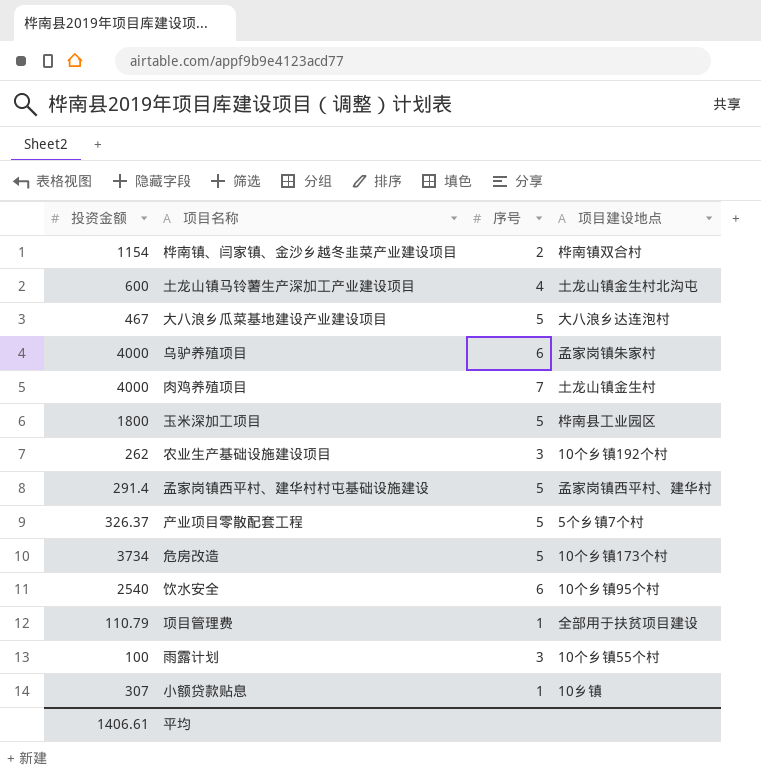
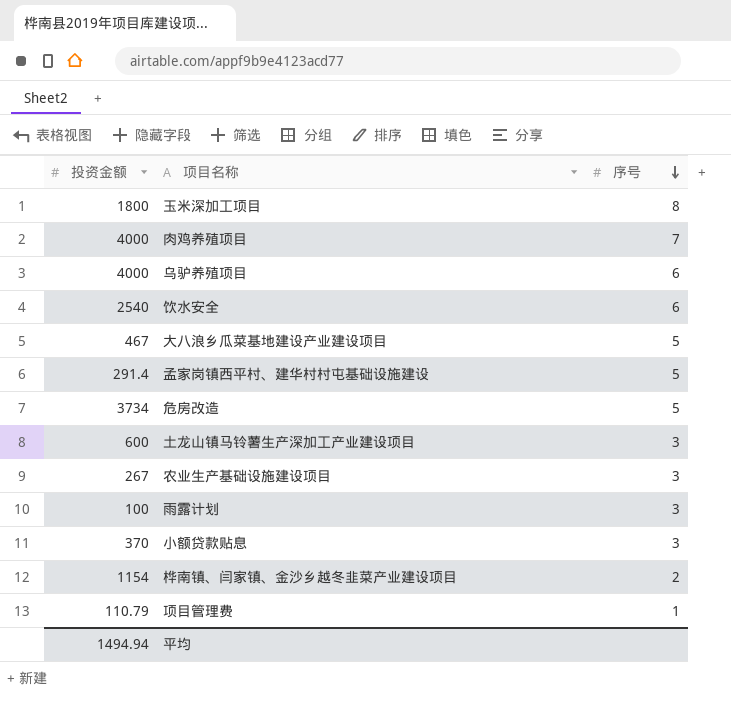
row order: none -> 序号 descending
column 项目建设地点 | position: 4 -> none
row 产业项目零散配套工程: 326.37 | 5 | 5个乡镇7个村 -> none
玉米深加工项目 | 序号: 5 -> 8
土龙山镇马铃薯生产深加工产业建设项目 | 序号: 4 -> 3
农业生产基础设施建设项目 | 投资金额: 262 -> 267
小额贷款贴息 | 投资金额: 307 -> 370
小额贷款贴息 | 序号: 1 -> 3
平均 | 投资金额: 1406.61 -> 1494.94

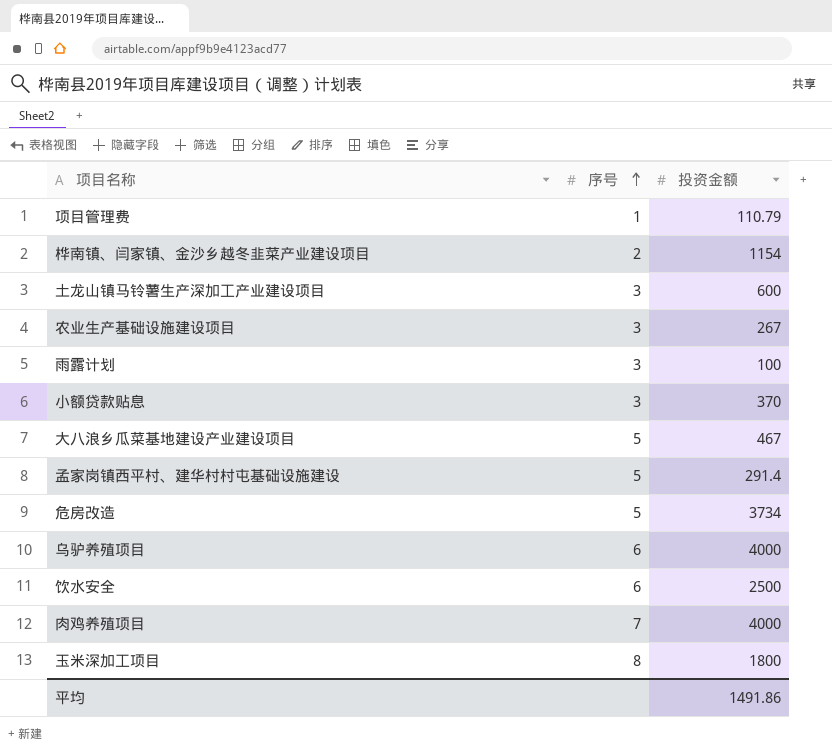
row order: 序号 descending -> 序号 ascending
column 投资金额 | position: 1 -> 3
饮水安全 | 投资金额: 2540 -> 2500
平均 | 投资金额: 1494.94 -> 1491.86

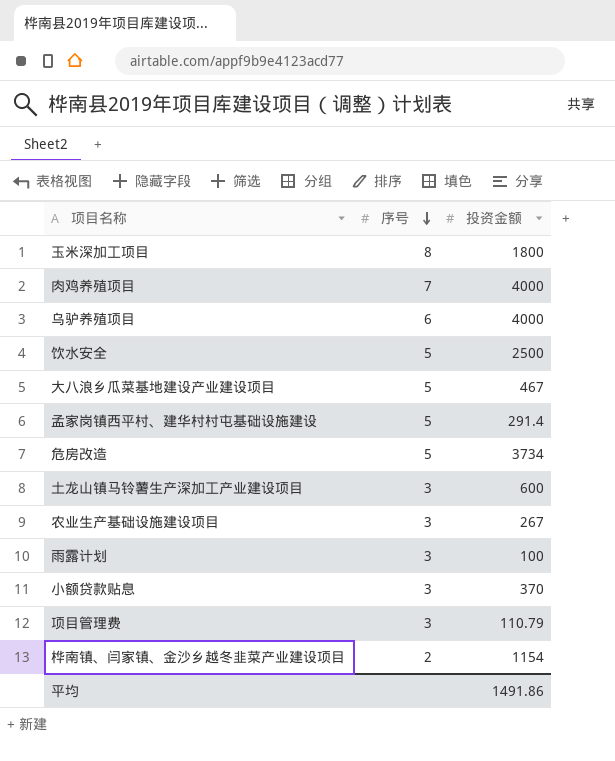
row order: 序号 ascending -> 序号 descending
饮水安全 | 序号: 6 -> 5
项目管理费 | 序号: 1 -> 3

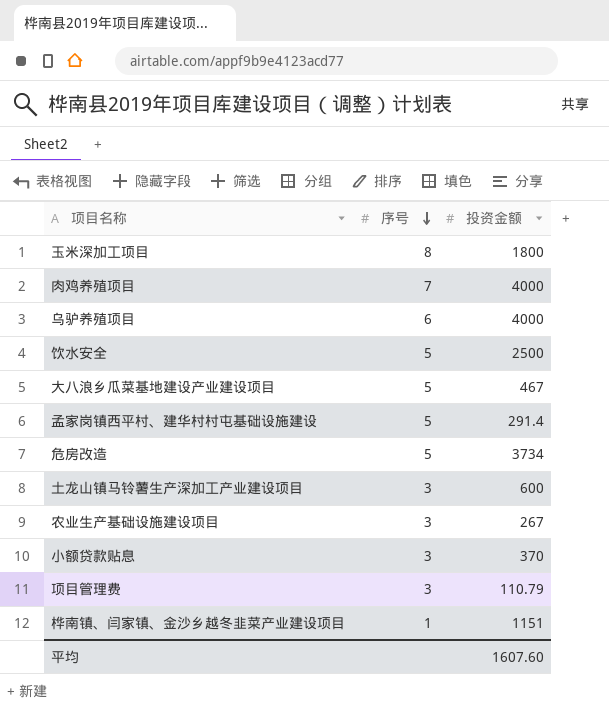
row 雨露计划: 3 | 100 -> none
桦南镇、闫家镇、金沙乡越冬韭菜产业建设项目 | 序号: 2 -> 1
桦南镇、闫家镇、金沙乡越冬韭菜产业建设项目 | 投资金额: 1154 -> 1151
平均 | 投资金额: 1491.86 -> 1607.60

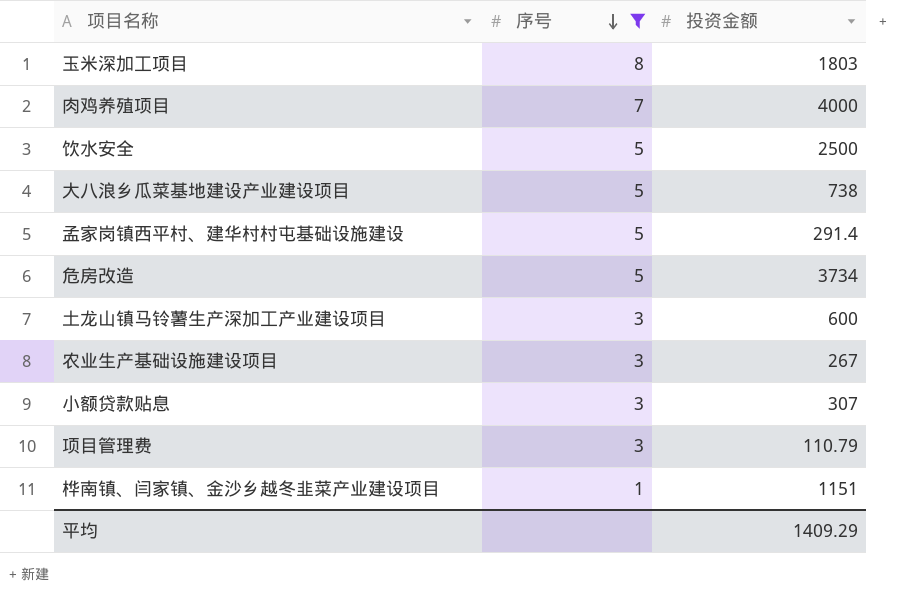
filter: none -> 序号 != 6
玉米深加工项目 | 投资金额: 1800 -> 1803
大八浪乡瓜菜基地建设产业建设项目 | 投资金额: 467 -> 738
小额贷款贴息 | 投资金额: 370 -> 307
平均 | 投资金额: 1607.60 -> 1409.29

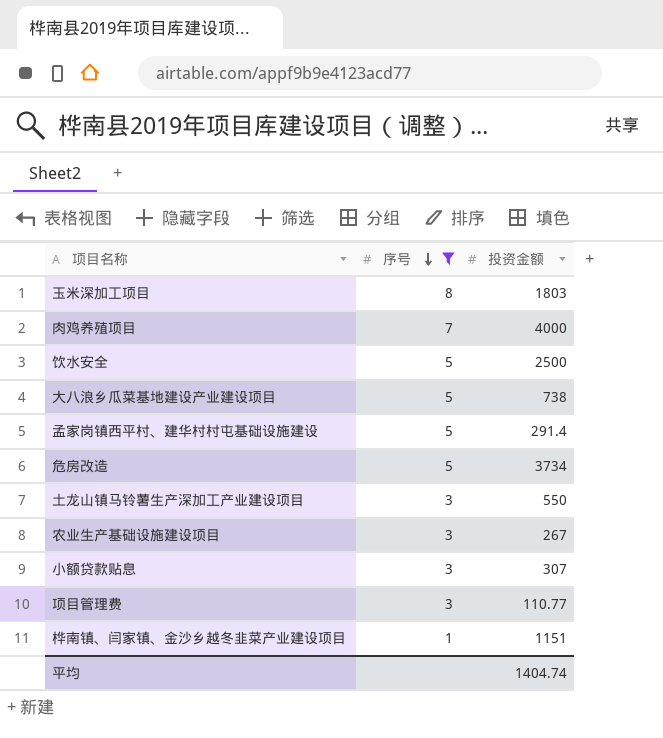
土龙山镇马铃薯生产深加工产业建设项目 | 投资金额: 600 -> 550
项目管理费 | 投资金额: 110.79 -> 110.77
平均 | 投资金额: 1409.29 -> 1404.74

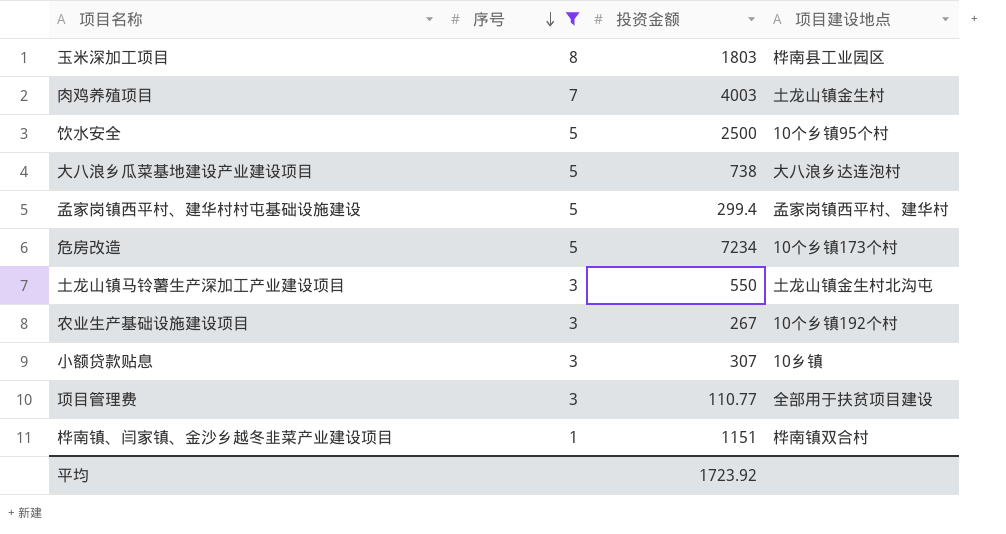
column 项目建设地点 | position: none -> 4
肉鸡养殖项目 | 投资金额: 4000 -> 4003
孟家岗镇西平村、建华村村屯基础设施建设 | 投资金额: 291.4 -> 299.4
危房改造 | 投资金额: 3734 -> 7234
平均 | 投资金额: 1404.74 -> 1723.92

